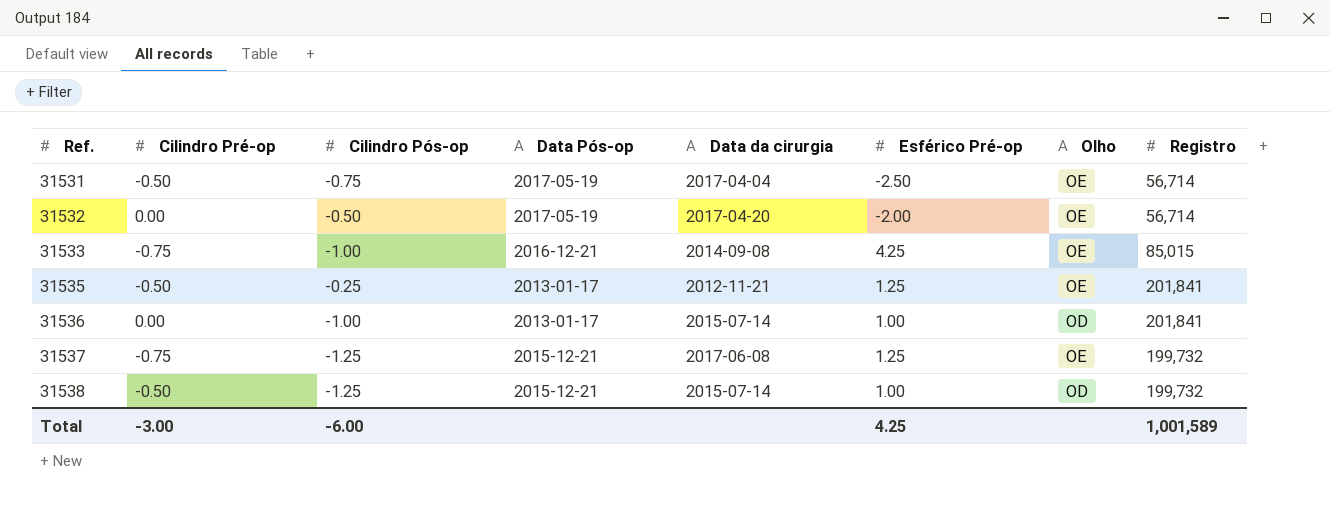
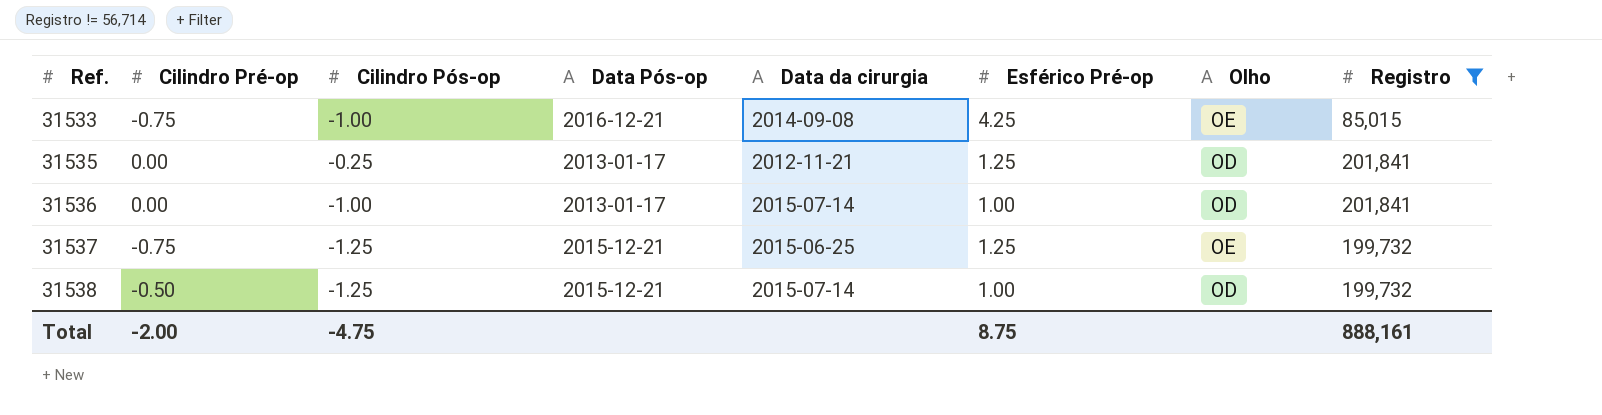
filter: none -> Registro != 56,714
31535 | Cilindro Pré-op: -0.50 -> 0.00
31535 | Olho: OE -> OD
31537 | Data da cirurgia: 2017-06-08 -> 2015-06-25
Total | Cilindro Pré-op: -3.00 -> -2.00
Total | Cilindro Pós-op: -6.00 -> -4.75
Total | Esférico Pré-op: 4.25 -> 8.75
Total | Registro: 1,001,589 -> 888,161

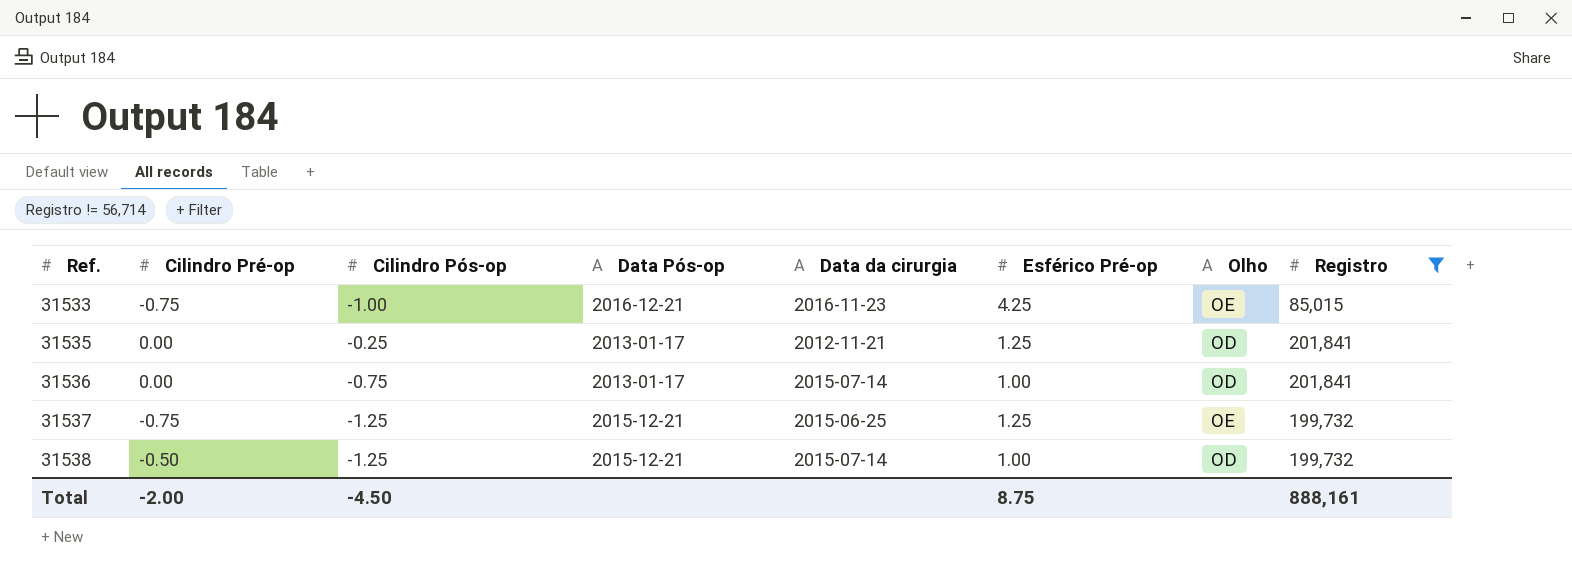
31533 | Data da cirurgia: 2014-09-08 -> 2016-11-23
31536 | Cilindro Pós-op: -1.00 -> -0.75
Total | Cilindro Pós-op: -4.75 -> -4.50

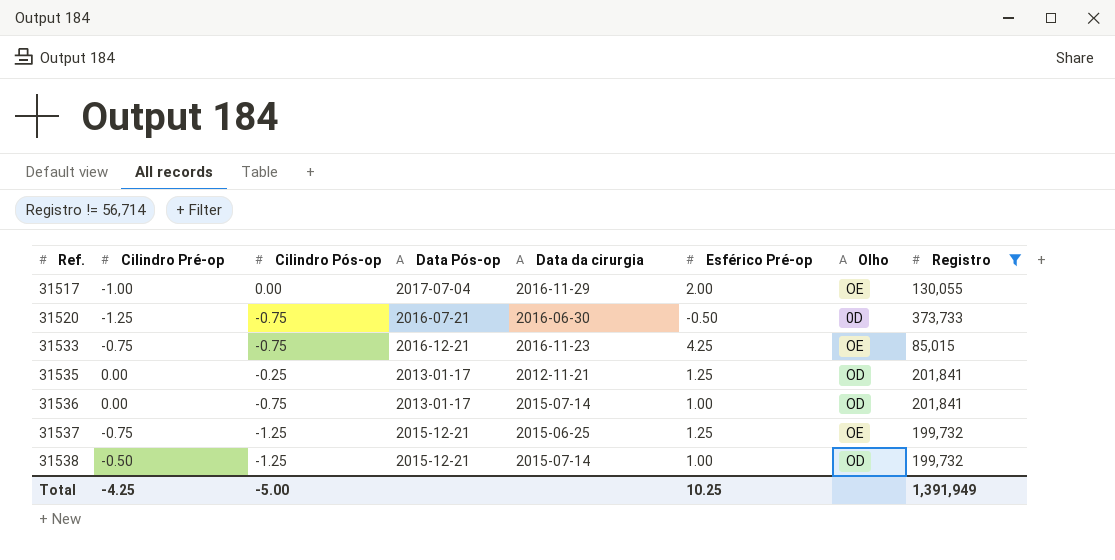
row 31517: none -> -1.00 | 0.00 | 2017-07-04 | 2016-11-29 | 2.00 | OE | 130,055
row 31520: none -> -1.25 | -0.75 | 2016-07-21 | 2016-06-30 | -0.50 | 0D | 373,733
31533 | Cilindro Pós-op: -1.00 -> -0.75
Total | Cilindro Pré-op: -2.00 -> -4.25
Total | Cilindro Pós-op: -4.50 -> -5.00
Total | Esférico Pré-op: 8.75 -> 10.25
Total | Registro: 888,161 -> 1,391,949

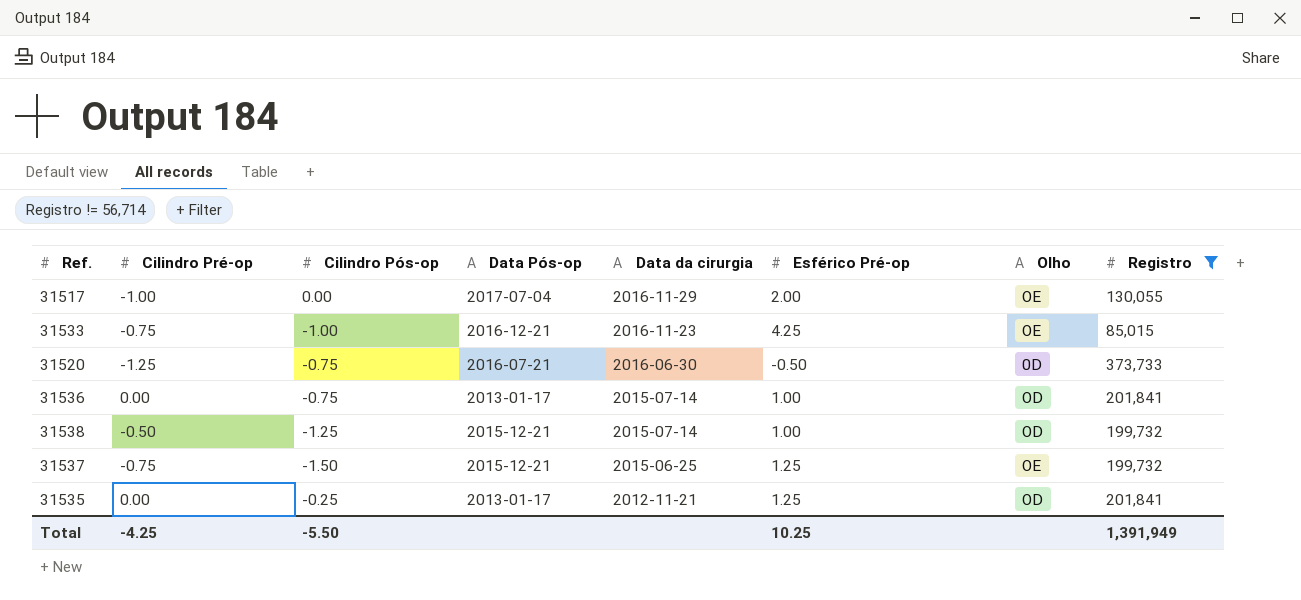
row order: Ref. ascending -> Data da cirurgia descending
31533 | Cilindro Pós-op: -0.75 -> -1.00
31537 | Cilindro Pós-op: -1.25 -> -1.50
Total | Cilindro Pós-op: -5.00 -> -5.50

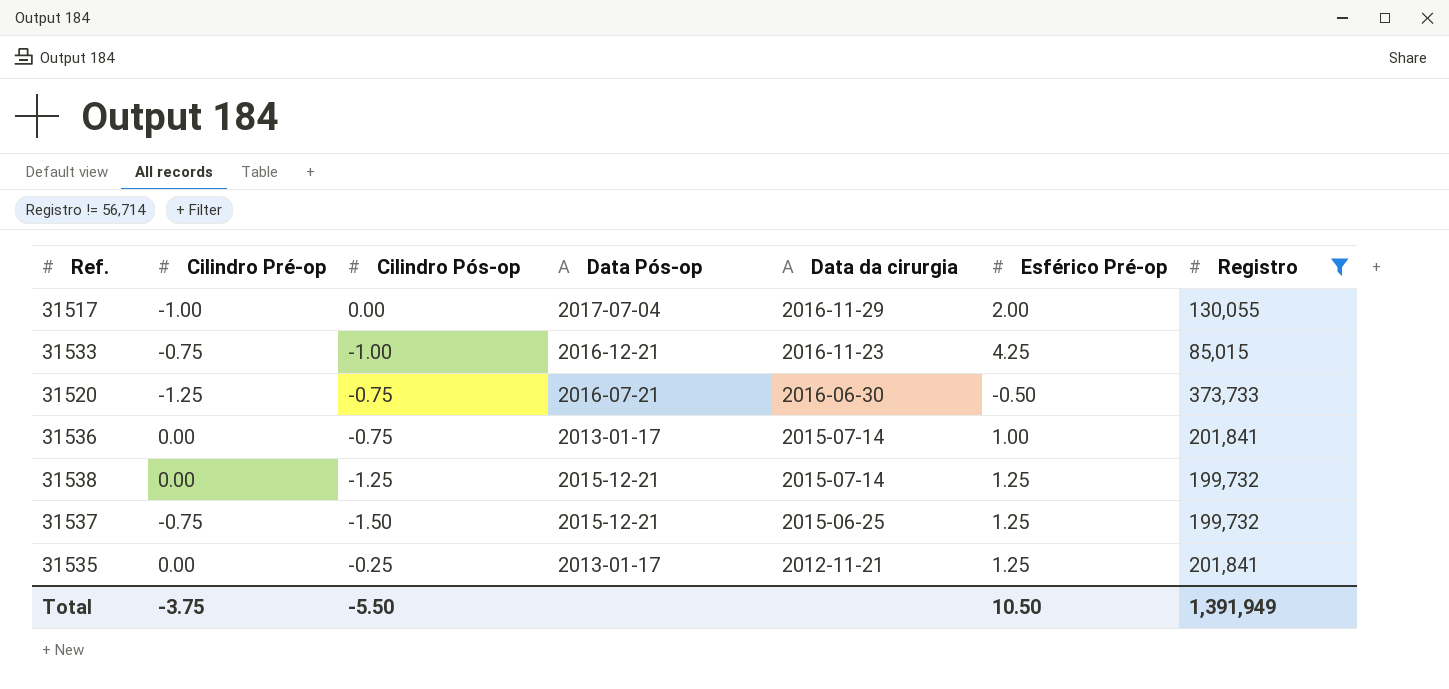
column Olho | position: 7 -> none
31538 | Cilindro Pré-op: -0.50 -> 0.00
31538 | Esférico Pré-op: 1.00 -> 1.25
Total | Cilindro Pré-op: -4.25 -> -3.75
Total | Esférico Pré-op: 10.25 -> 10.50

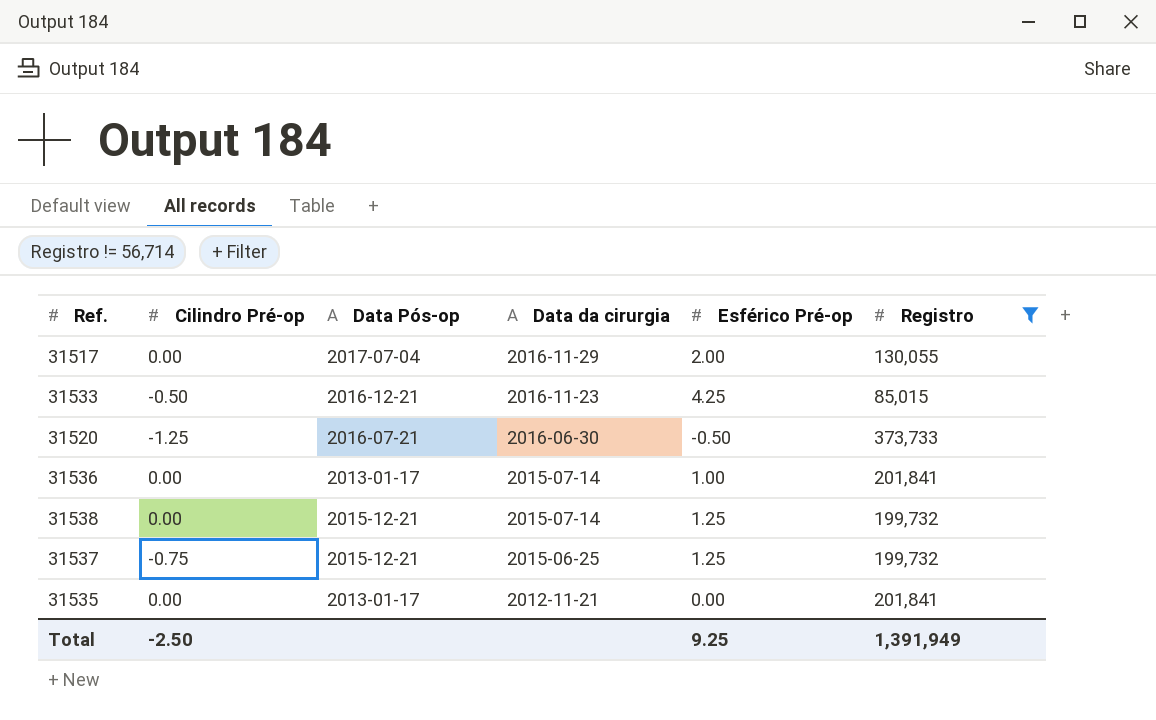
column Cilindro Pós-op | position: 3 -> none
31517 | Cilindro Pré-op: -1.00 -> 0.00
31533 | Cilindro Pré-op: -0.75 -> -0.50
31535 | Esférico Pré-op: 1.25 -> 0.00
Total | Cilindro Pré-op: -3.75 -> -2.50
Total | Esférico Pré-op: 10.50 -> 9.25

